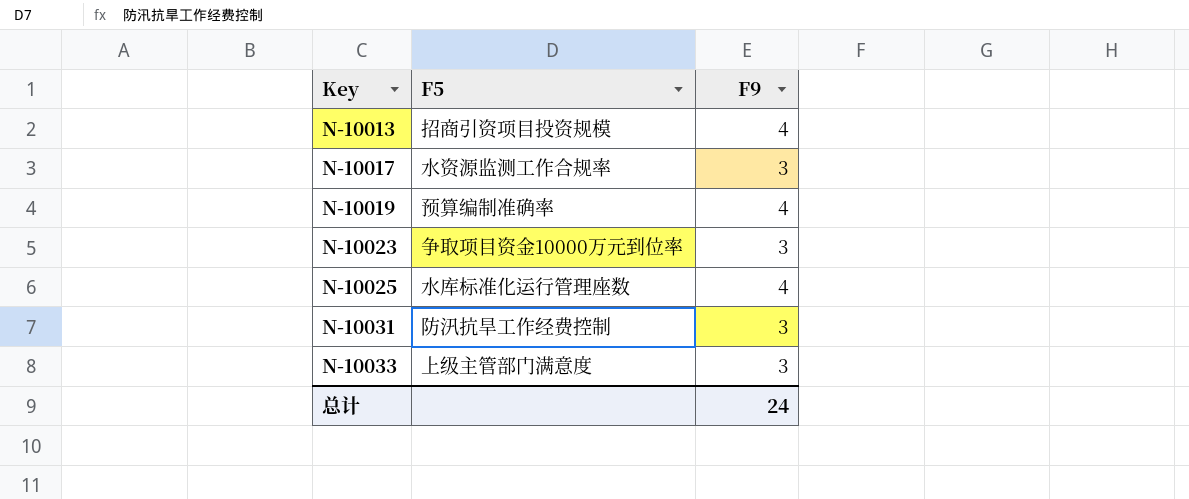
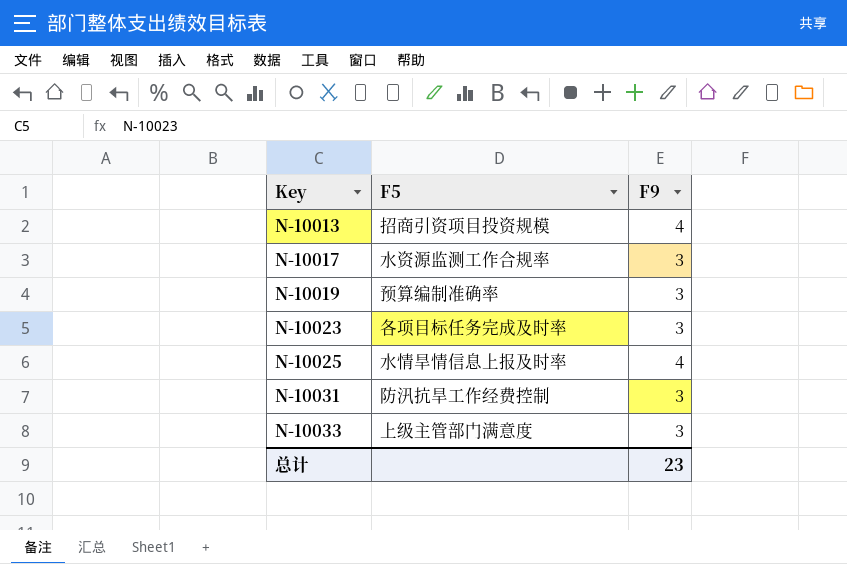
N-10019 | F9: 4 -> 3
N-10023 | F5: 争取项目资金10000万元到位率 -> 各项目标任务完成及时率
N-10025 | F5: 水库标准化运行管理座数 -> 水情旱情信息上报及时率
总计 | F9: 24 -> 23

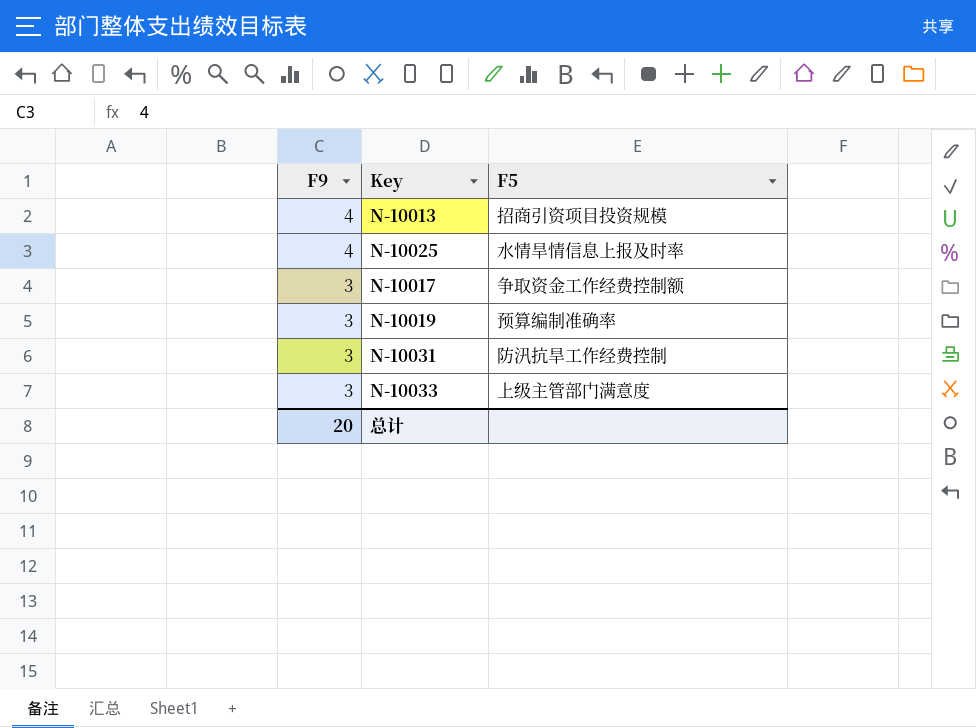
row order: Key ascending -> F9 descending
column F9 | position: 3 -> 1
row N-10023: 各项目标任务完成及时率 | 3 -> none
N-10017 | F5: 水资源监测工作合规率 -> 争取资金工作经费控制额
总计 | F9: 23 -> 20

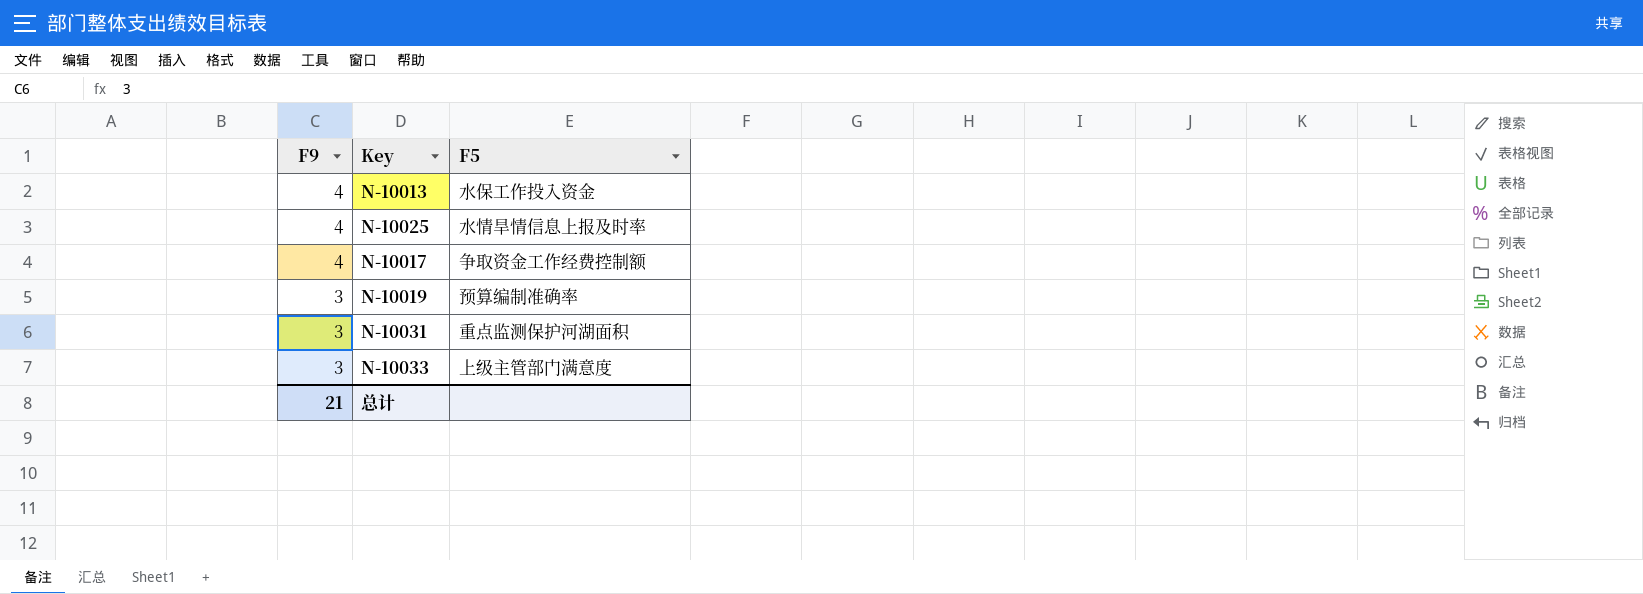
N-10013 | F5: 招商引资项目投资规模 -> 水保工作投入资金
N-10017 | F9: 3 -> 4
N-10031 | F5: 防汛抗旱工作经费控制 -> 重点监测保护河湖面积
总计 | F9: 20 -> 21

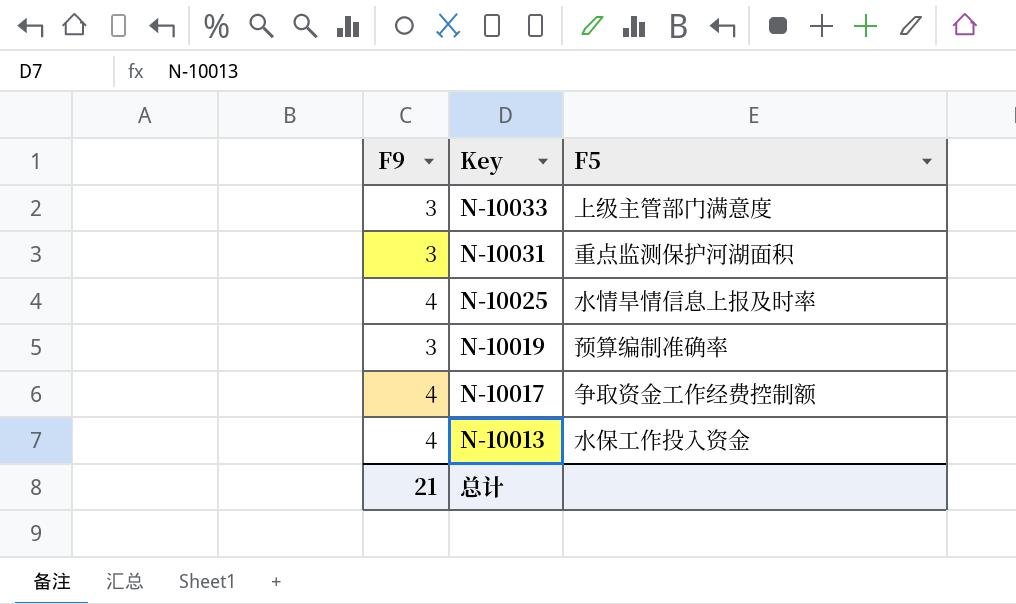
row order: F9 descending -> Key descending

